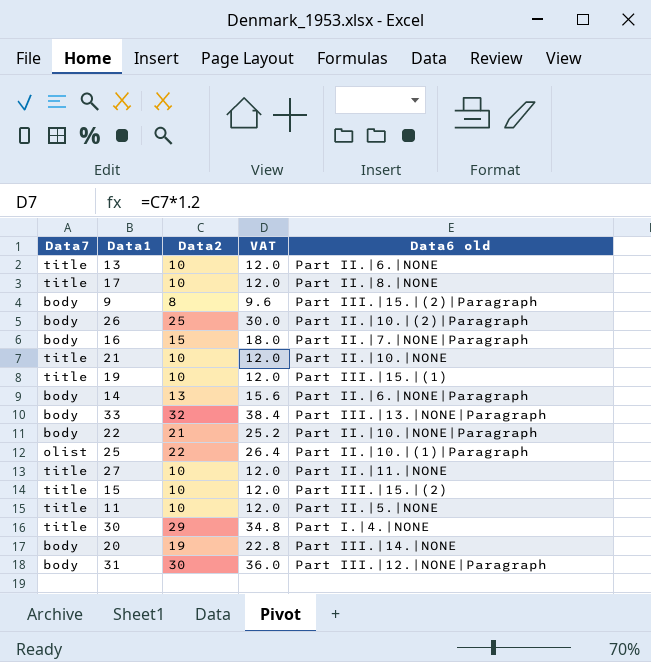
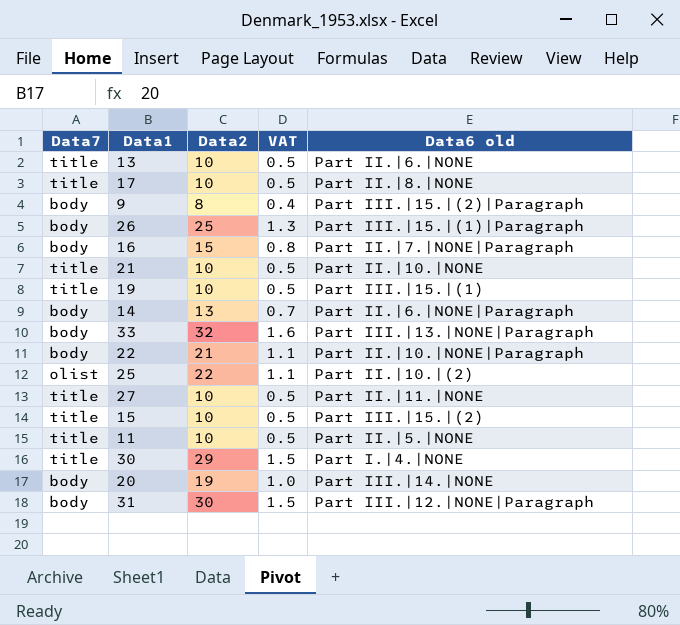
column VAT | formula: [Data2] * 1.2 -> [Data2] * 0.05
26 | Data6 old: Part II.|10.|(2)|Paragraph -> Part III.|15.|(1)|Paragraph
25 | Data6 old: Part II.|10.|(1)|Paragraph -> Part II.|10.|(2)

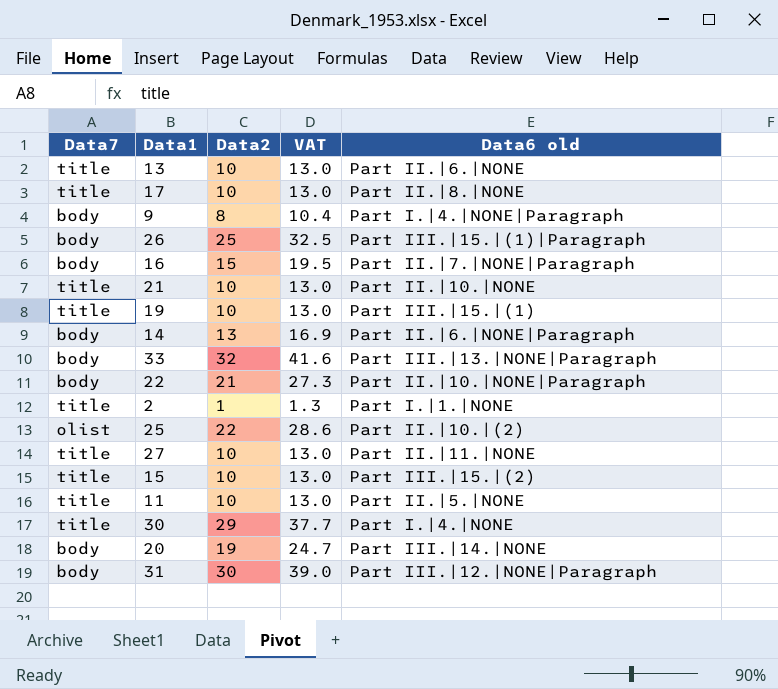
column VAT | formula: [Data2] * 0.05 -> [Data2] * 1.3
9 | Data6 old: Part III.|15.|(2)|Paragraph -> Part I.|4.|NONE|Paragraph
row 2: none -> title | 1 | 1.3 | Part I.|1.|NONE

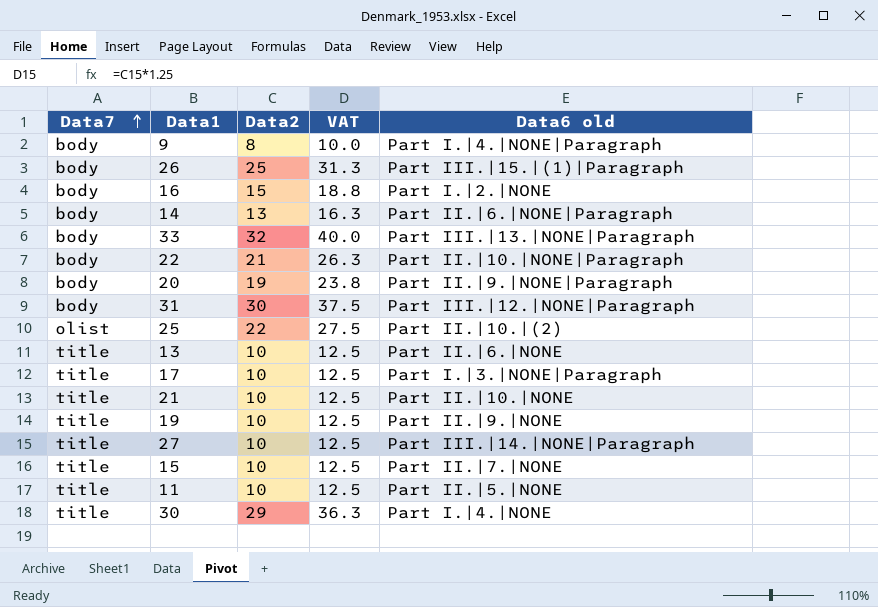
row order: none -> Data7 ascending
column VAT | formula: [Data2] * 1.3 -> [Data2] * 1.25
row 2: title | 1 | 1.3 | Part I.|1.|NONE -> none
16 | Data6 old: Part II.|7.|NONE|Paragraph -> Part I.|2.|NONE
20 | Data6 old: Part III.|14.|NONE -> Part II.|9.|NONE|Paragraph
17 | Data6 old: Part II.|8.|NONE -> Part I.|3.|NONE|Paragraph
19 | Data6 old: Part III.|15.|(1) -> Part II.|9.|NONE
27 | Data6 old: Part II.|11.|NONE -> Part III.|14.|NONE|Paragraph
15 | Data6 old: Part III.|15.|(2) -> Part II.|7.|NONE

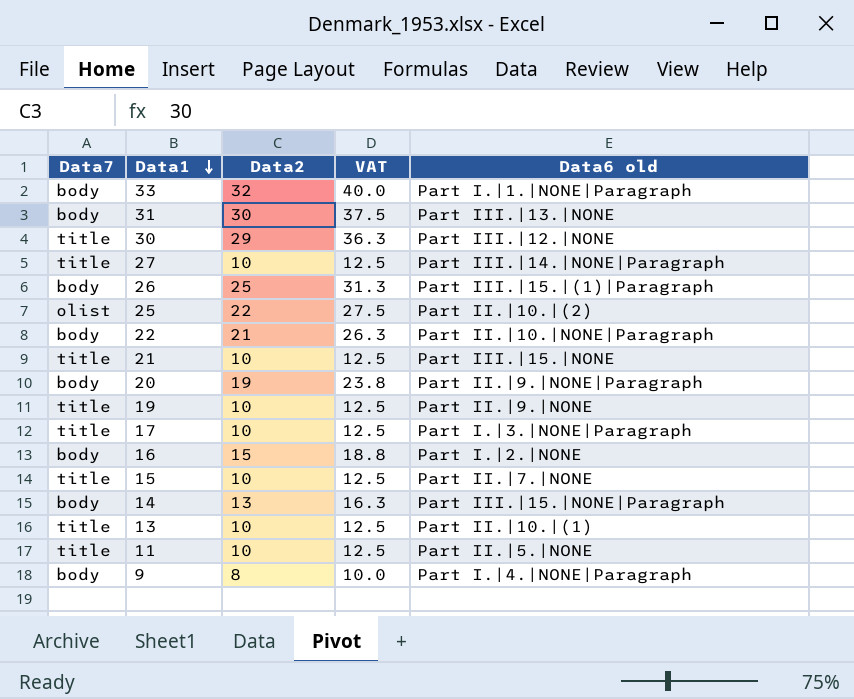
row order: Data7 ascending -> Data1 descending
33 | Data6 old: Part III.|13.|NONE|Paragraph -> Part I.|1.|NONE|Paragraph
31 | Data6 old: Part III.|12.|NONE|Paragraph -> Part III.|13.|NONE
30 | Data6 old: Part I.|4.|NONE -> Part III.|12.|NONE
21 | Data6 old: Part II.|10.|NONE -> Part III.|15.|NONE
14 | Data6 old: Part II.|6.|NONE|Paragraph -> Part III.|15.|NONE|Paragraph
13 | Data6 old: Part II.|6.|NONE -> Part II.|10.|(1)

